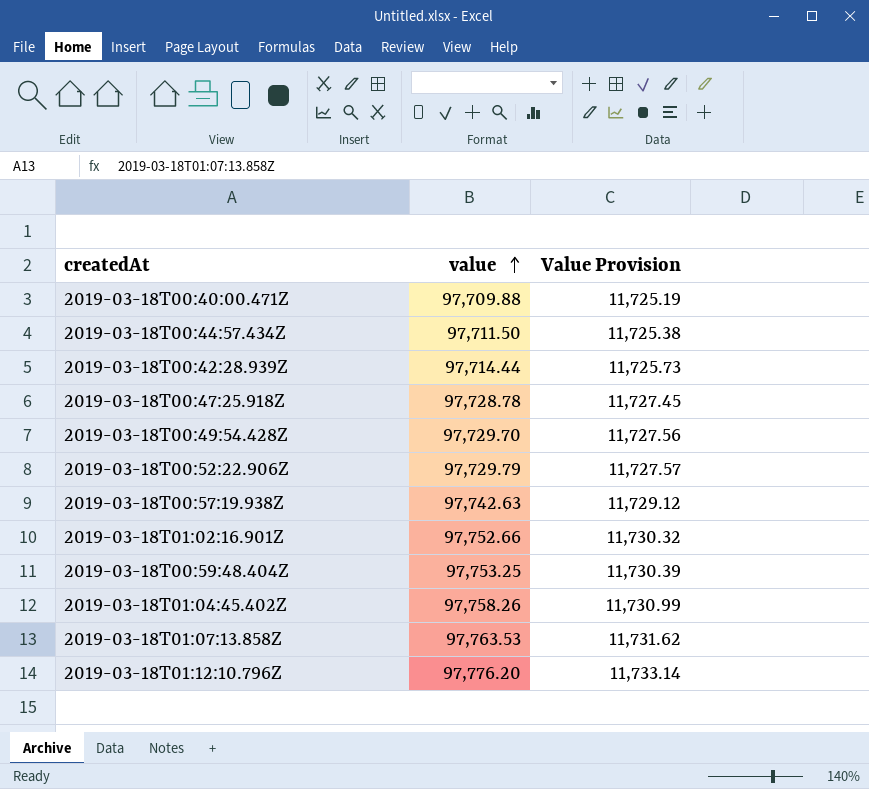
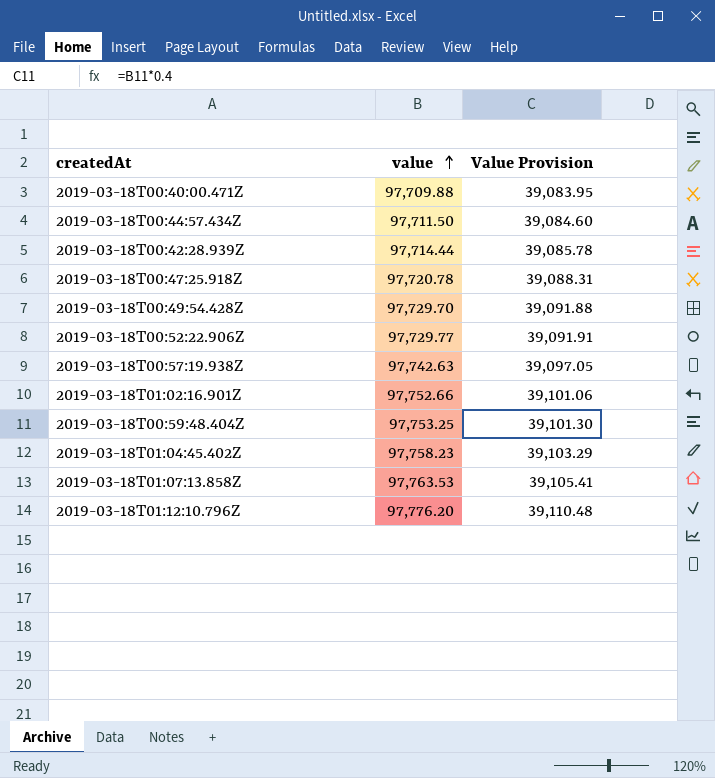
column Value Provision | formula: [value] * 0.12 -> [value] * 0.4
2019-03-18T00:47:25.918Z | value: 97,728.78 -> 97,720.78
2019-03-18T00:52:22.906Z | value: 97,729.79 -> 97,729.77
2019-03-18T01:04:45.402Z | value: 97,758.26 -> 97,758.23

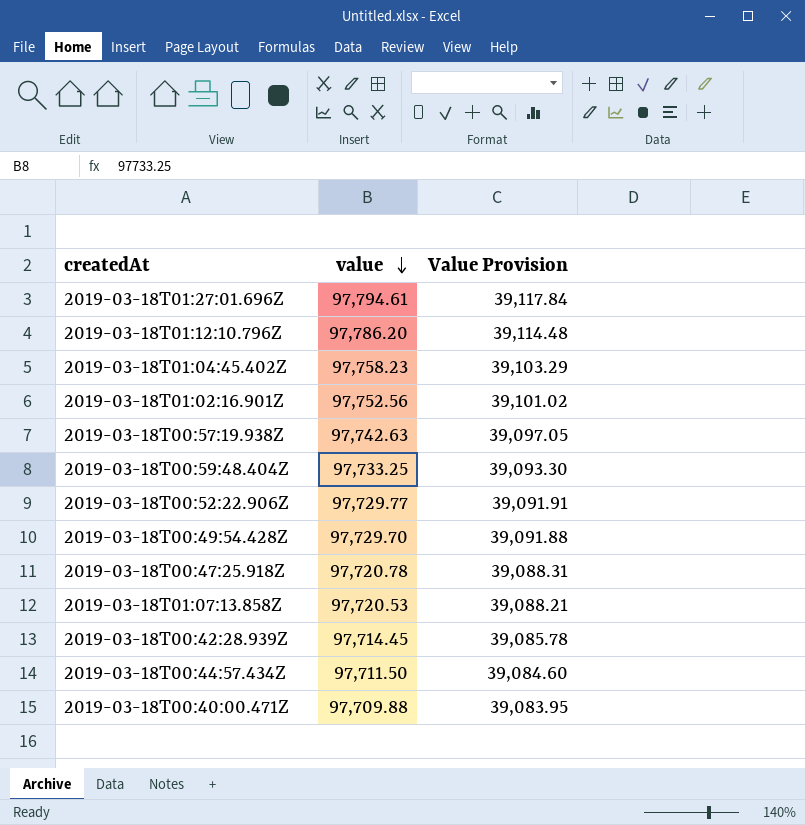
row order: value ascending -> value descending
row 2019-03-18T01:27:01.696Z: none -> 97,794.61 | 39,117.84
2019-03-18T01:12:10.796Z | value: 97,776.20 -> 97,786.20
2019-03-18T01:12:10.796Z | Value Provision: 39,110.48 -> 39,114.48
2019-03-18T01:02:16.901Z | value: 97,752.66 -> 97,752.56
2019-03-18T01:02:16.901Z | Value Provision: 39,101.06 -> 39,101.02
2019-03-18T00:59:48.404Z | value: 97,753.25 -> 97,733.25
2019-03-18T00:59:48.404Z | Value Provision: 39,101.30 -> 39,093.30
2019-03-18T01:07:13.858Z | value: 97,763.53 -> 97,720.53
2019-03-18T01:07:13.858Z | Value Provision: 39,105.41 -> 39,088.21
2019-03-18T00:42:28.939Z | value: 97,714.44 -> 97,714.45

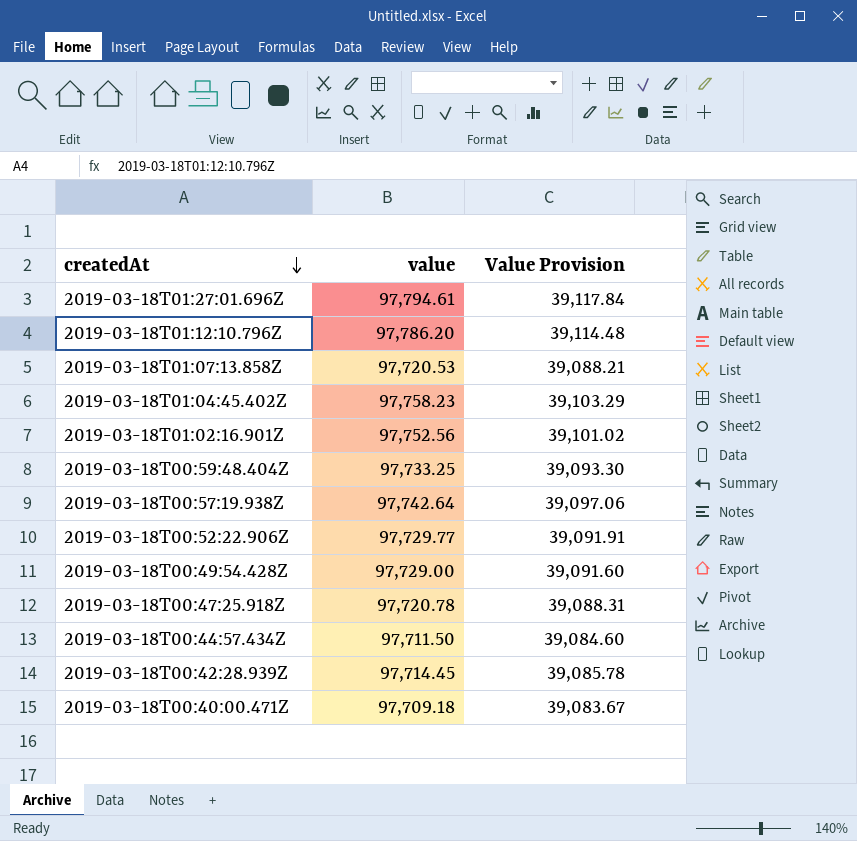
row order: value descending -> createdAt descending
2019-03-18T00:57:19.938Z | value: 97,742.63 -> 97,742.64
2019-03-18T00:57:19.938Z | Value Provision: 39,097.05 -> 39,097.06
2019-03-18T00:49:54.428Z | value: 97,729.70 -> 97,729.00
2019-03-18T00:49:54.428Z | Value Provision: 39,091.88 -> 39,091.60
2019-03-18T00:40:00.471Z | value: 97,709.88 -> 97,709.18
2019-03-18T00:40:00.471Z | Value Provision: 39,083.95 -> 39,083.67

